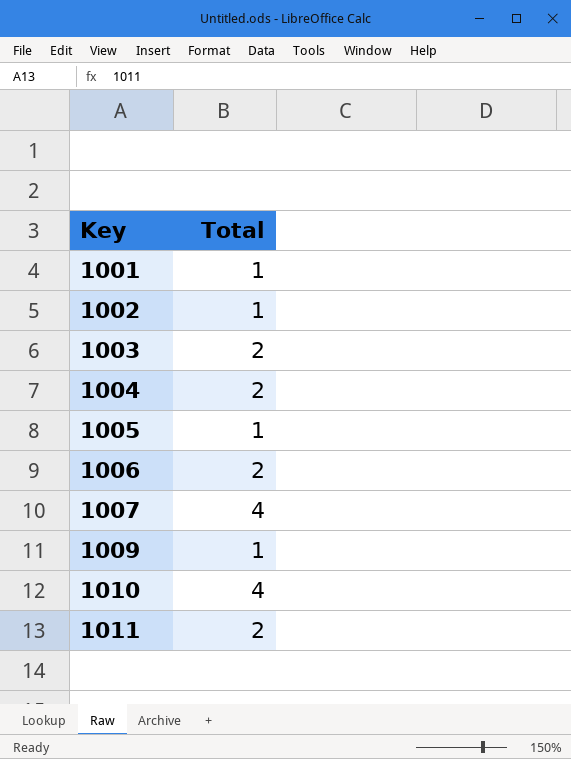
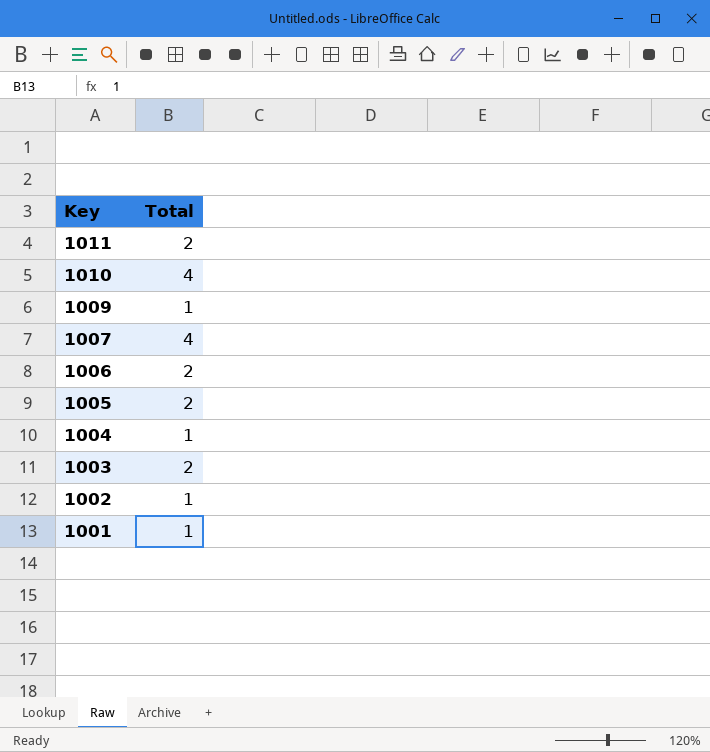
row order: Key ascending -> Key descending
1005 | Total: 1 -> 2
1004 | Total: 2 -> 1

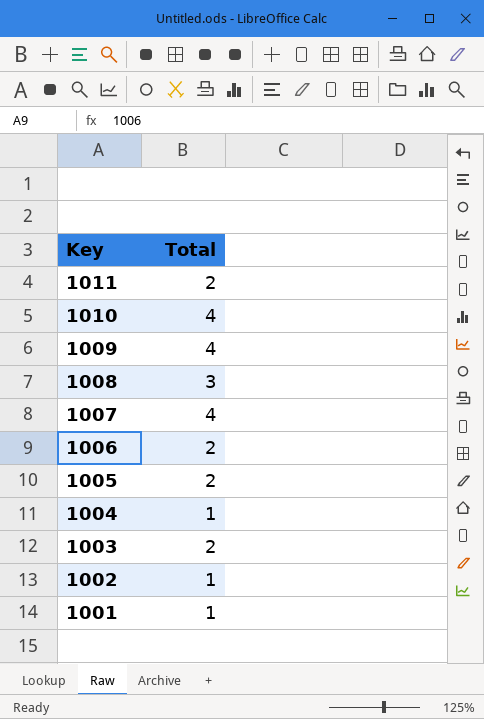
1009 | Total: 1 -> 4
row 1008: none -> 3

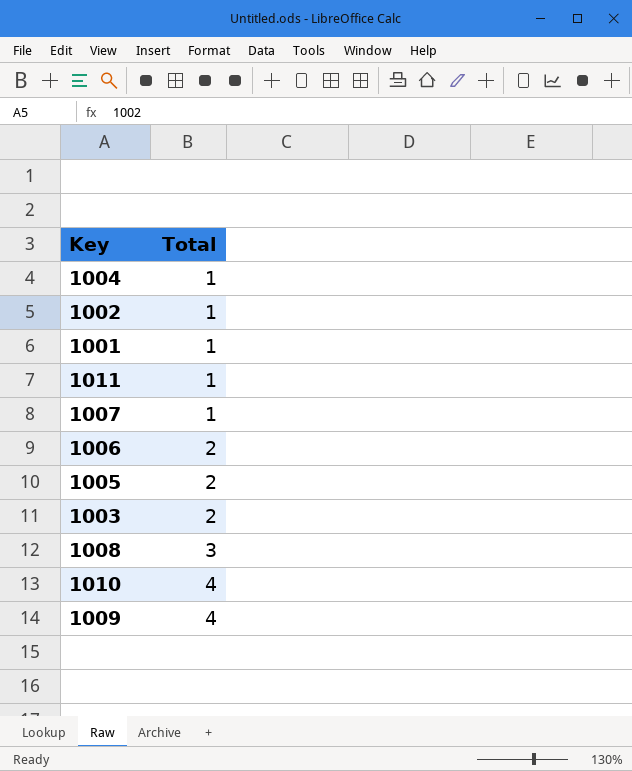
row order: Key descending -> Total ascending
1011 | Total: 2 -> 1
1007 | Total: 4 -> 1

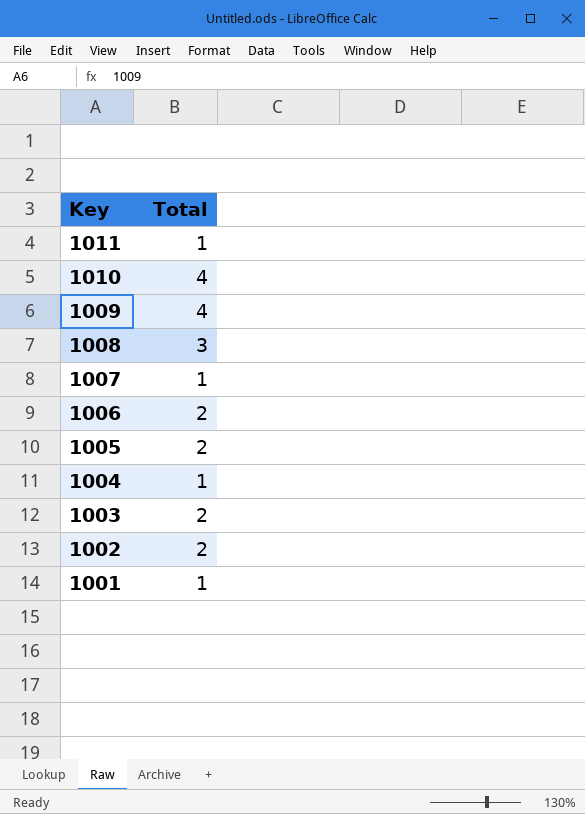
row order: Total ascending -> Key descending
1002 | Total: 1 -> 2

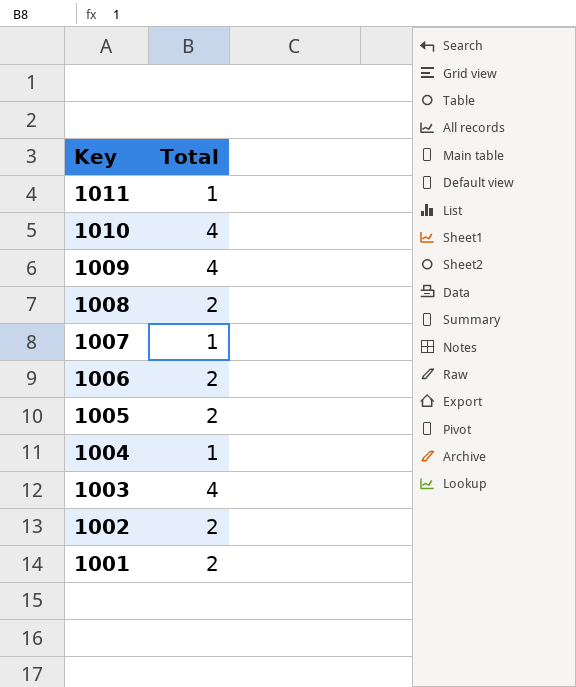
1008 | Total: 3 -> 2
1003 | Total: 2 -> 4
1001 | Total: 1 -> 2

